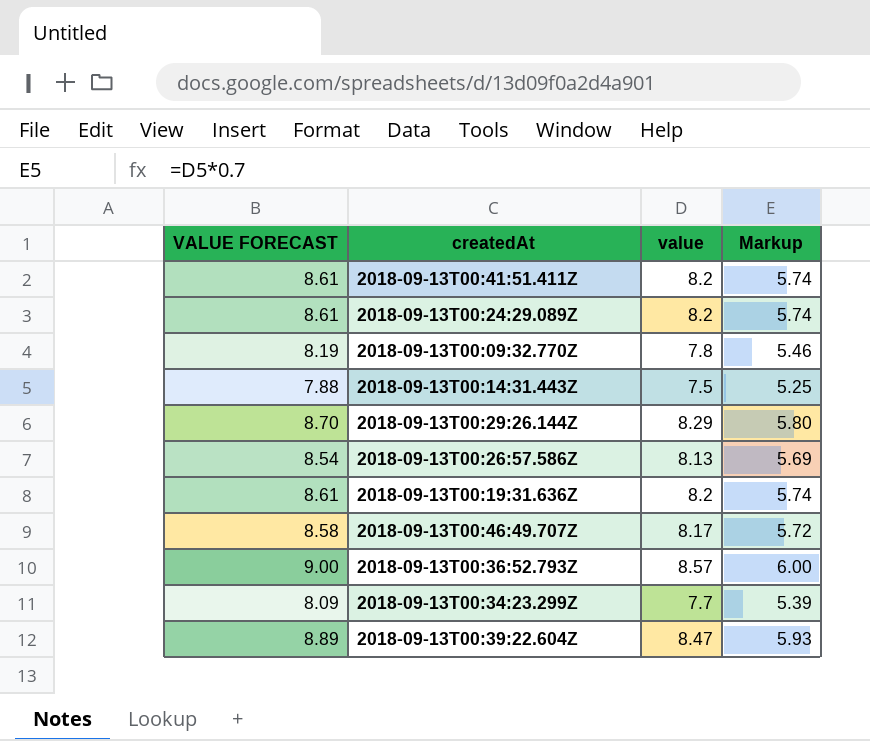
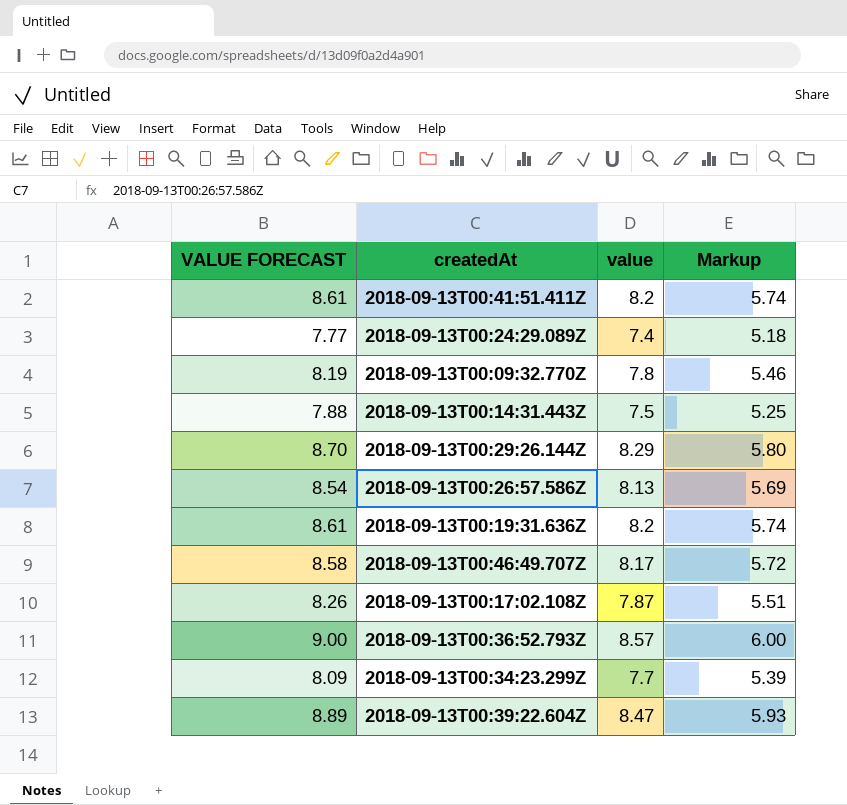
2018-09-13T00:24:29.089Z | VALUE FORECAST: 8.61 -> 7.77
2018-09-13T00:24:29.089Z | value: 8.2 -> 7.4
2018-09-13T00:24:29.089Z | Markup: 5.74 -> 5.18
row 2018-09-13T00:17:02.108Z: none -> 8.26 | 7.87 | 5.51

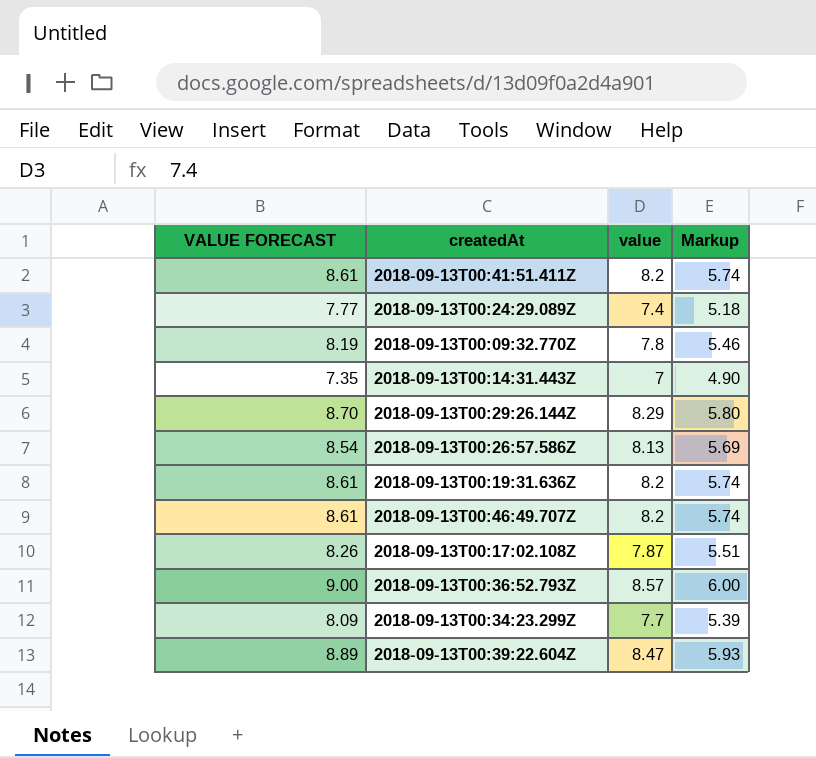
2018-09-13T00:14:31.443Z | VALUE FORECAST: 7.88 -> 7.35
2018-09-13T00:14:31.443Z | value: 7.5 -> 7
2018-09-13T00:14:31.443Z | Markup: 5.25 -> 4.90
2018-09-13T00:46:49.707Z | VALUE FORECAST: 8.58 -> 8.61
2018-09-13T00:46:49.707Z | value: 8.17 -> 8.2
2018-09-13T00:46:49.707Z | Markup: 5.72 -> 5.74

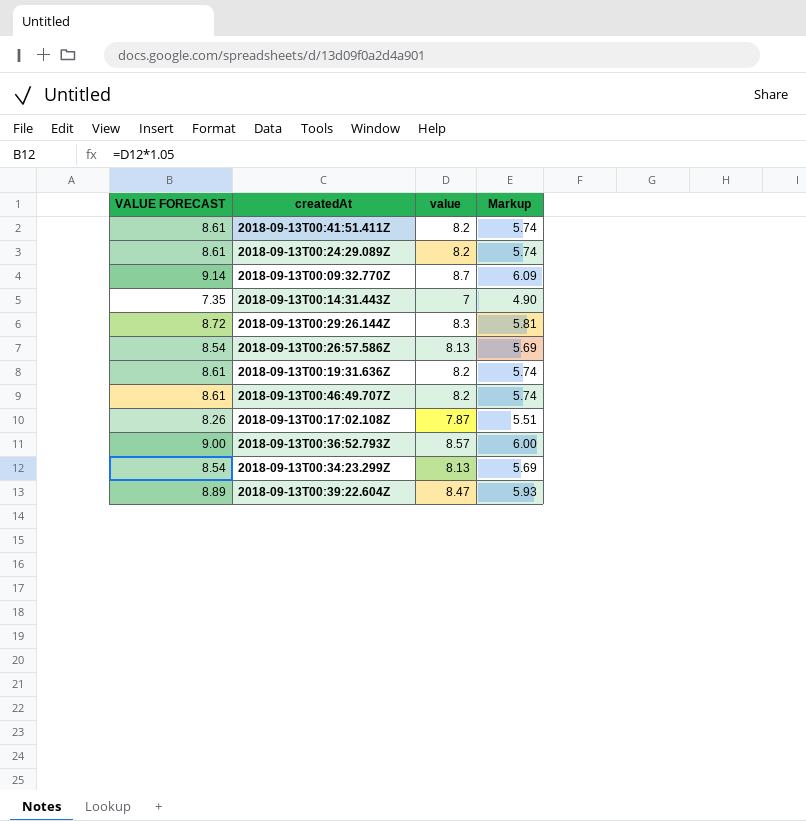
2018-09-13T00:24:29.089Z | VALUE FORECAST: 7.77 -> 8.61
2018-09-13T00:24:29.089Z | value: 7.4 -> 8.2
2018-09-13T00:24:29.089Z | Markup: 5.18 -> 5.74
2018-09-13T00:09:32.770Z | VALUE FORECAST: 8.19 -> 9.14
2018-09-13T00:09:32.770Z | value: 7.8 -> 8.7
2018-09-13T00:09:32.770Z | Markup: 5.46 -> 6.09
2018-09-13T00:29:26.144Z | VALUE FORECAST: 8.70 -> 8.72
2018-09-13T00:29:26.144Z | value: 8.29 -> 8.3
2018-09-13T00:29:26.144Z | Markup: 5.80 -> 5.81
2018-09-13T00:34:23.299Z | VALUE FORECAST: 8.09 -> 8.54
2018-09-13T00:34:23.299Z | value: 7.7 -> 8.13
2018-09-13T00:34:23.299Z | Markup: 5.39 -> 5.69

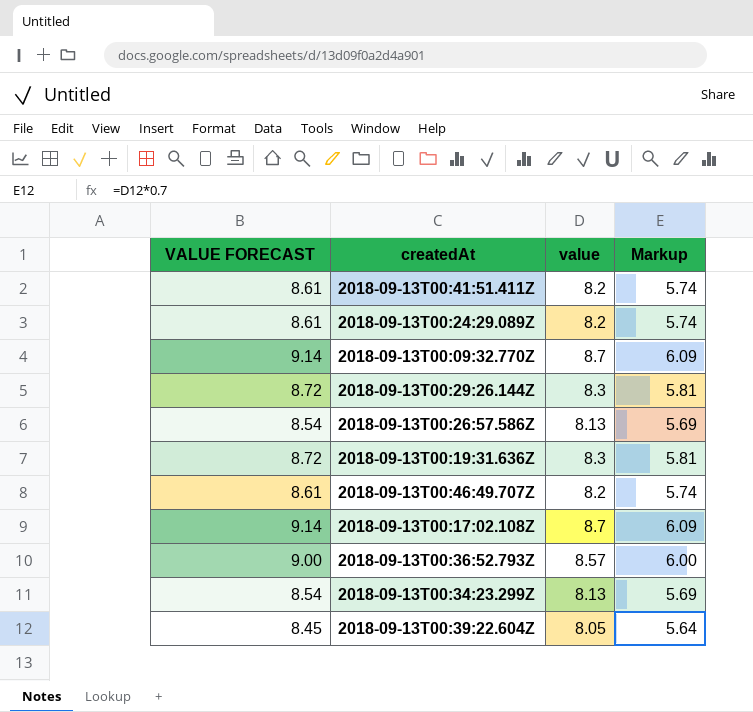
row 2018-09-13T00:14:31.443Z: 7.35 | 7 | 4.90 -> none
2018-09-13T00:19:31.636Z | VALUE FORECAST: 8.61 -> 8.72
2018-09-13T00:19:31.636Z | value: 8.2 -> 8.3
2018-09-13T00:19:31.636Z | Markup: 5.74 -> 5.81
2018-09-13T00:17:02.108Z | VALUE FORECAST: 8.26 -> 9.14
2018-09-13T00:17:02.108Z | value: 7.87 -> 8.7
2018-09-13T00:17:02.108Z | Markup: 5.51 -> 6.09
2018-09-13T00:39:22.604Z | VALUE FORECAST: 8.89 -> 8.45
2018-09-13T00:39:22.604Z | value: 8.47 -> 8.05
2018-09-13T00:39:22.604Z | Markup: 5.93 -> 5.64

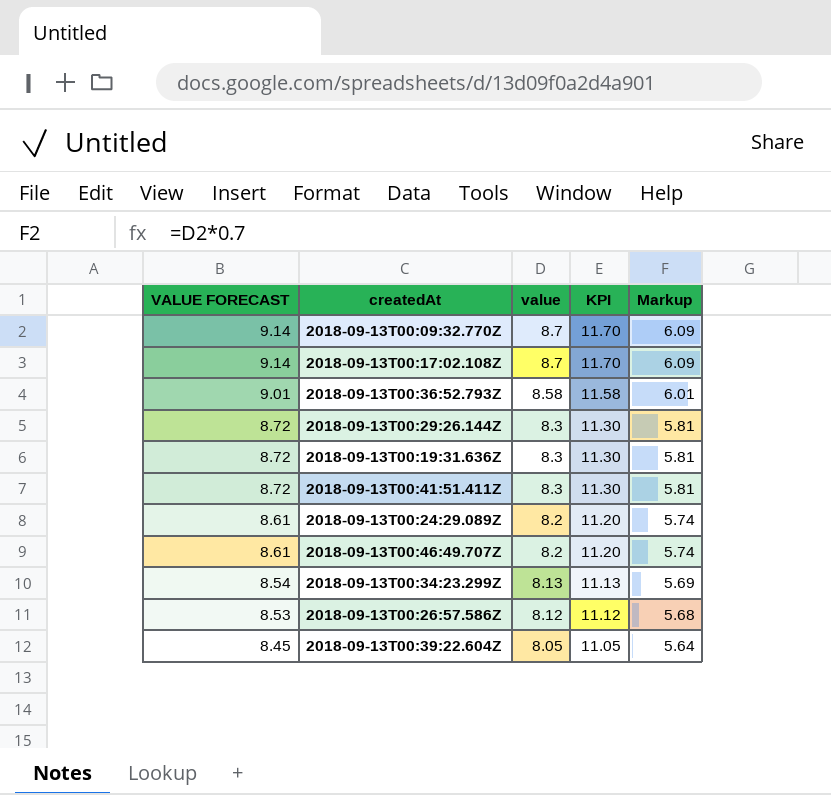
row order: none -> VALUE FORECAST descending
column KPI | formula: none -> [value] + 3
2018-09-13T00:36:52.793Z | VALUE FORECAST: 9.00 -> 9.01
2018-09-13T00:36:52.793Z | value: 8.57 -> 8.58
2018-09-13T00:36:52.793Z | Markup: 6.00 -> 6.01
2018-09-13T00:41:51.411Z | VALUE FORECAST: 8.61 -> 8.72
2018-09-13T00:41:51.411Z | value: 8.2 -> 8.3
2018-09-13T00:41:51.411Z | Markup: 5.74 -> 5.81
2018-09-13T00:26:57.586Z | VALUE FORECAST: 8.54 -> 8.53
2018-09-13T00:26:57.586Z | value: 8.13 -> 8.12
2018-09-13T00:26:57.586Z | Markup: 5.69 -> 5.68

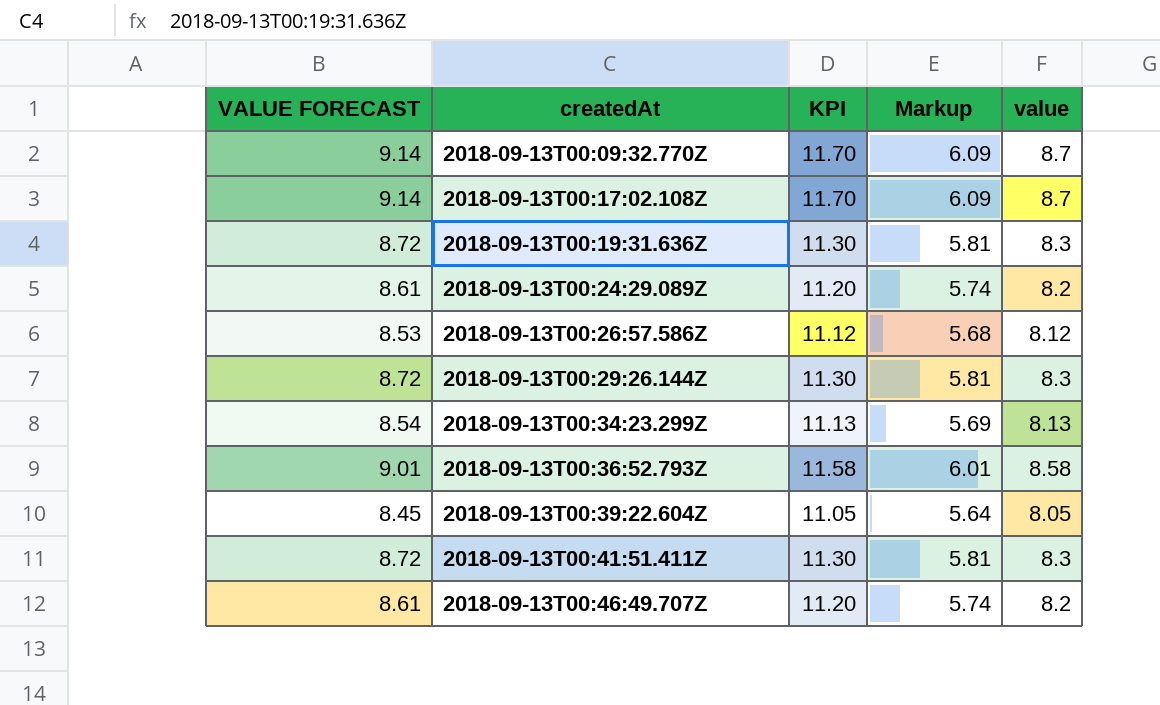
row order: VALUE FORECAST descending -> createdAt ascending
column value | position: 3 -> 5

